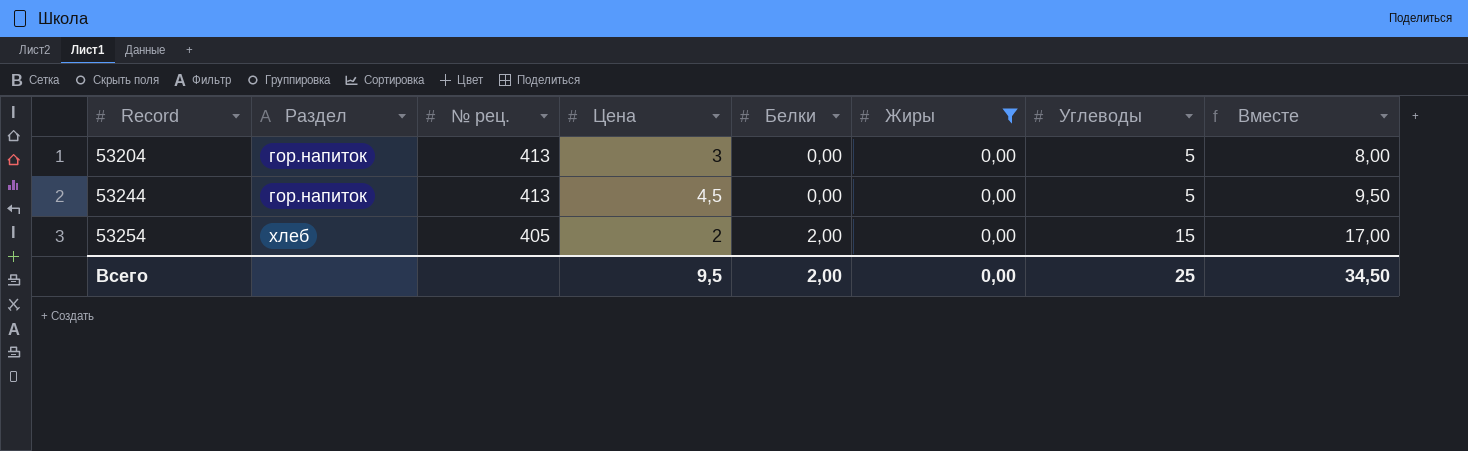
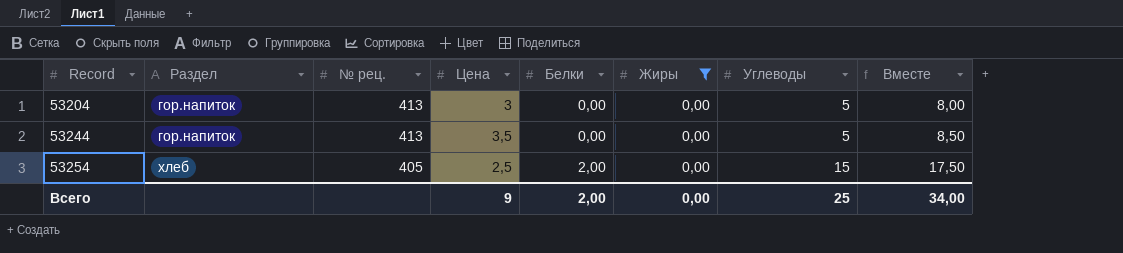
53244 | Цена: 4,5 -> 3,5
53244 | Вместе: 9,50 -> 8,50
53254 | Цена: 2 -> 2,5
53254 | Вместе: 17,00 -> 17,50
Всего | Цена: 9,5 -> 9
Всего | Вместе: 34,50 -> 34,00

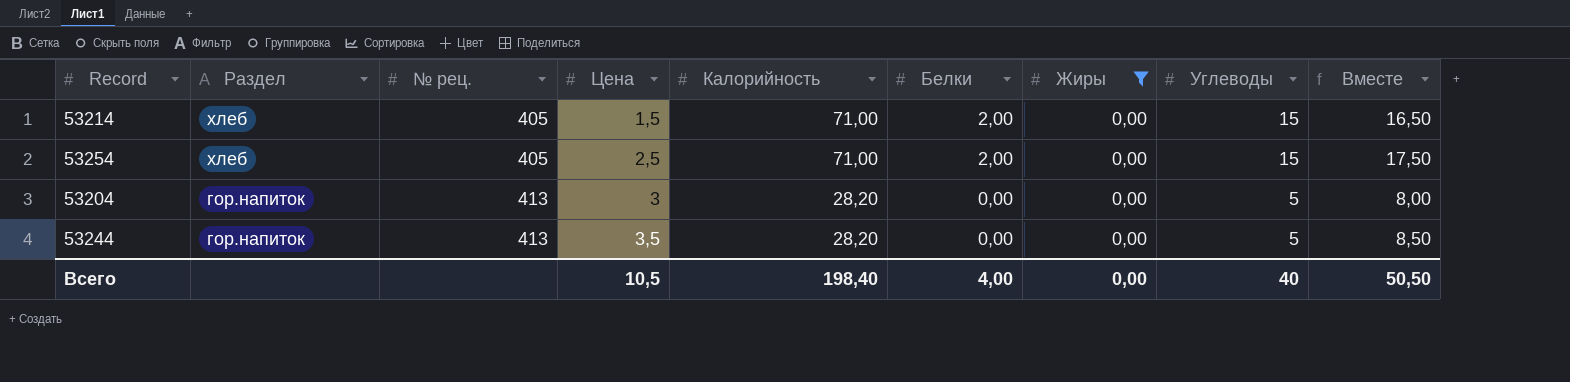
row order: Record ascending -> Раздел descending
column Калорийность | position: none -> 5
row 53214: none -> хлеб | 405 | 1,5 | 71,00 | 2,00 | 0,00 | 15 | 16,50
Всего | Цена: 9 -> 10,5
Всего | Белки: 2,00 -> 4,00
Всего | Углеводы: 25 -> 40
Всего | Вместе: 34,00 -> 50,50

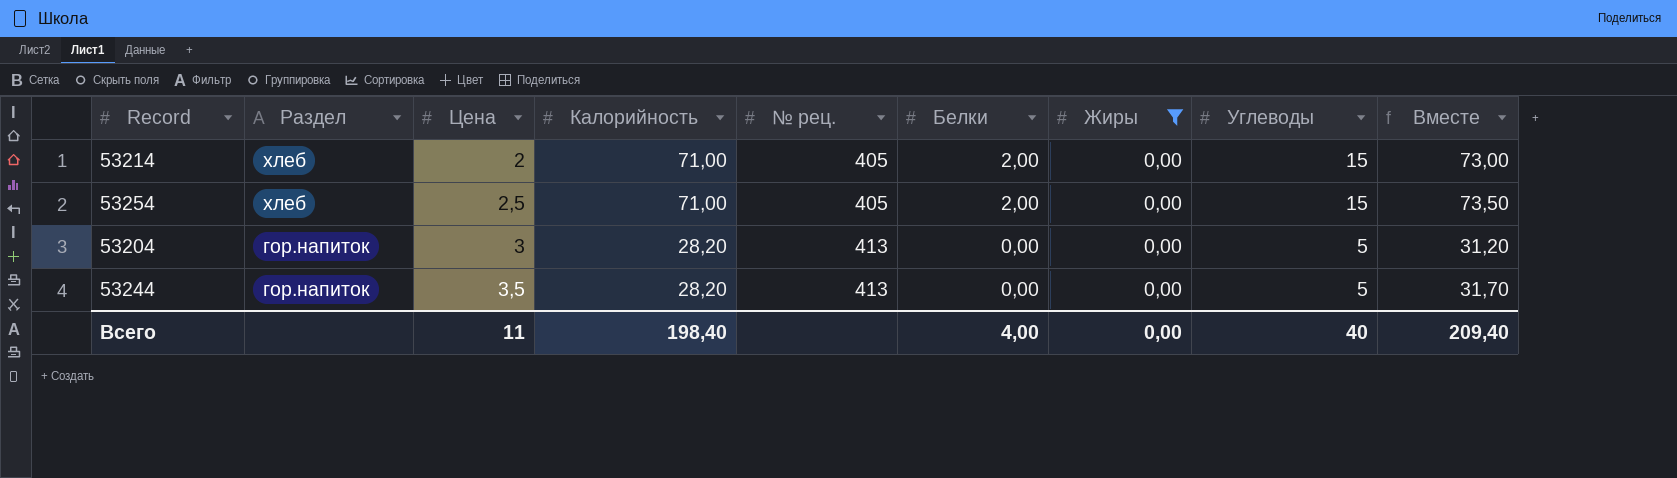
column № рец. | position: 3 -> 5
column Вместе | formula: [Цена] + [Углеводы] -> [Цена] + [Калорийность]
53214 | Цена: 1,5 -> 2
Всего | Цена: 10,5 -> 11
Всего | Вместе: 50,50 -> 209,40

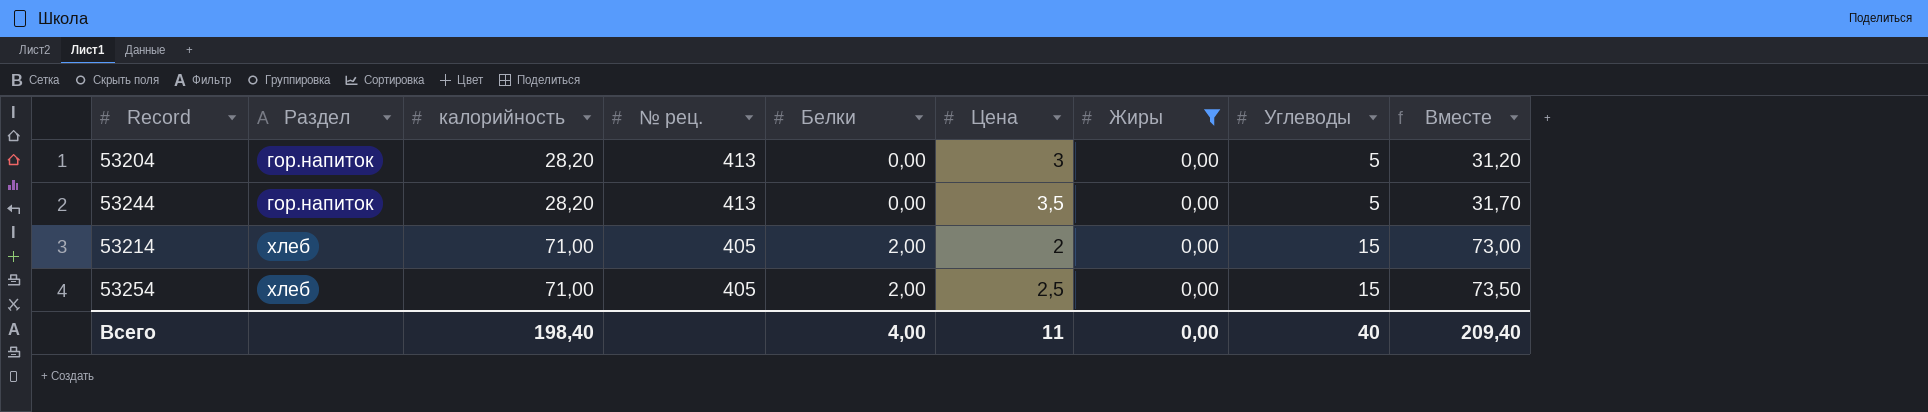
row order: Раздел descending -> Раздел ascending
column name: Калорийность -> калорийность
column Цена | position: 3 -> 6

